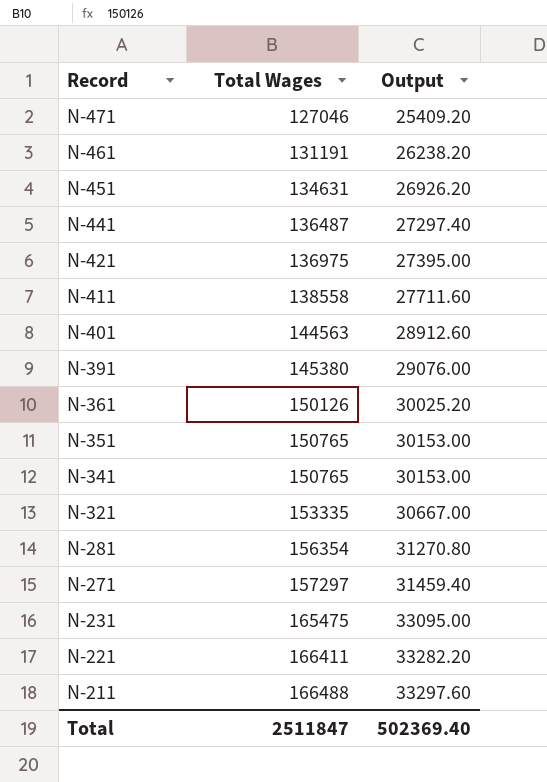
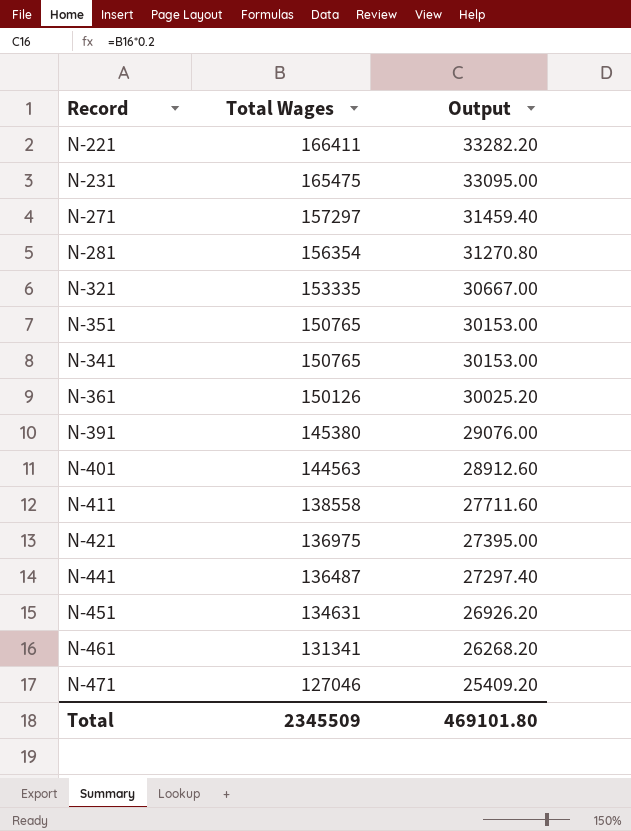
row order: Record descending -> Total Wages descending
row N-211: 166488 | 33297.60 -> none
N-461 | Total Wages: 131191 -> 131341
N-461 | Output: 26238.20 -> 26268.20
Total | Total Wages: 2511847 -> 2345509
Total | Output: 502369.40 -> 469101.80

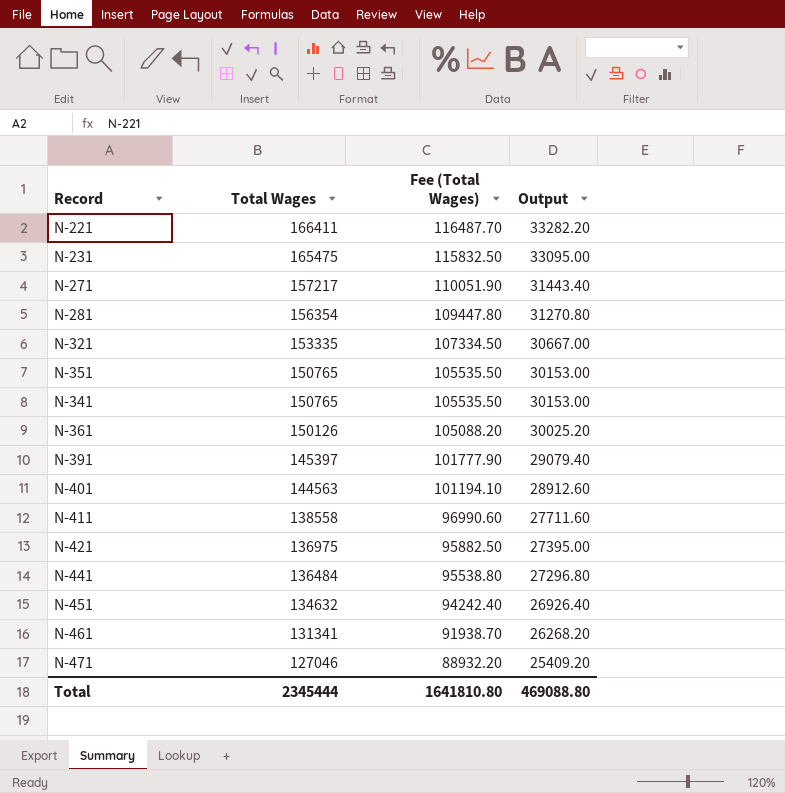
column Fee (Total Wages) | formula: none -> [Total Wages] * 0.7
N-271 | Total Wages: 157297 -> 157217
N-271 | Output: 31459.40 -> 31443.40
N-391 | Total Wages: 145380 -> 145397
N-391 | Output: 29076.00 -> 29079.40
N-441 | Total Wages: 136487 -> 136484
N-441 | Output: 27297.40 -> 27296.80
N-451 | Total Wages: 134631 -> 134632
N-451 | Output: 26926.20 -> 26926.40
Total | Total Wages: 2345509 -> 2345444
Total | Output: 469101.80 -> 469088.80

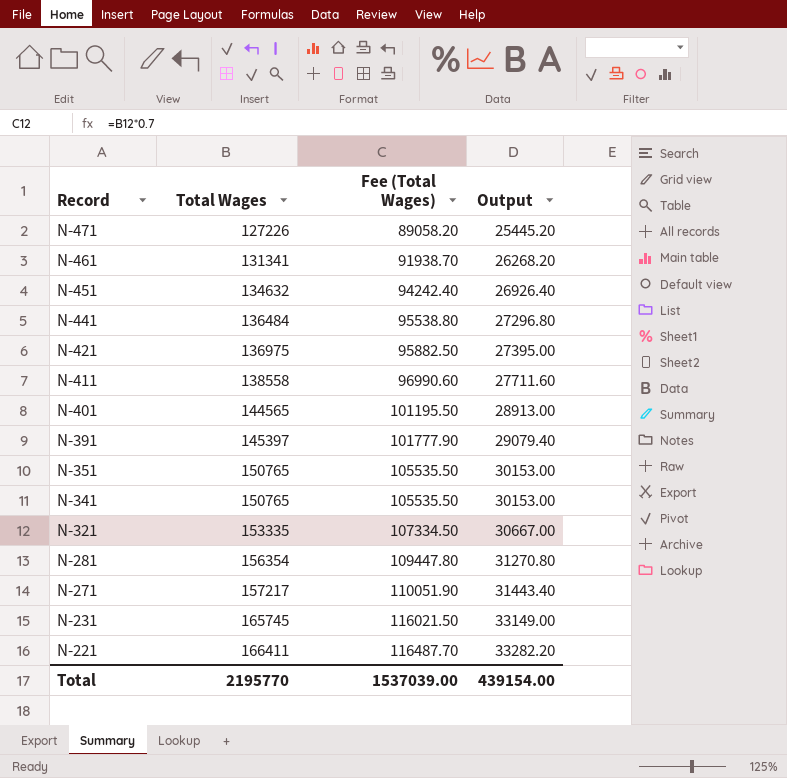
row order: Total Wages descending -> Record descending
row N-361: 150126 | 105088.20 | 30025.20 -> none
N-471 | Total Wages: 127046 -> 127226
N-471 | Fee (Total Wages): 88932.20 -> 89058.20
N-471 | Output: 25409.20 -> 25445.20
N-401 | Total Wages: 144563 -> 144565
N-401 | Fee (Total Wages): 101194.10 -> 101195.50
N-401 | Output: 28912.60 -> 28913.00
N-231 | Total Wages: 165475 -> 165745
N-231 | Fee (Total Wages): 115832.50 -> 116021.50
N-231 | Output: 33095.00 -> 33149.00
Total | Total Wages: 2345444 -> 2195770
Total | Fee (Total Wages): 1641810.80 -> 1537039.00
Total | Output: 469088.80 -> 439154.00

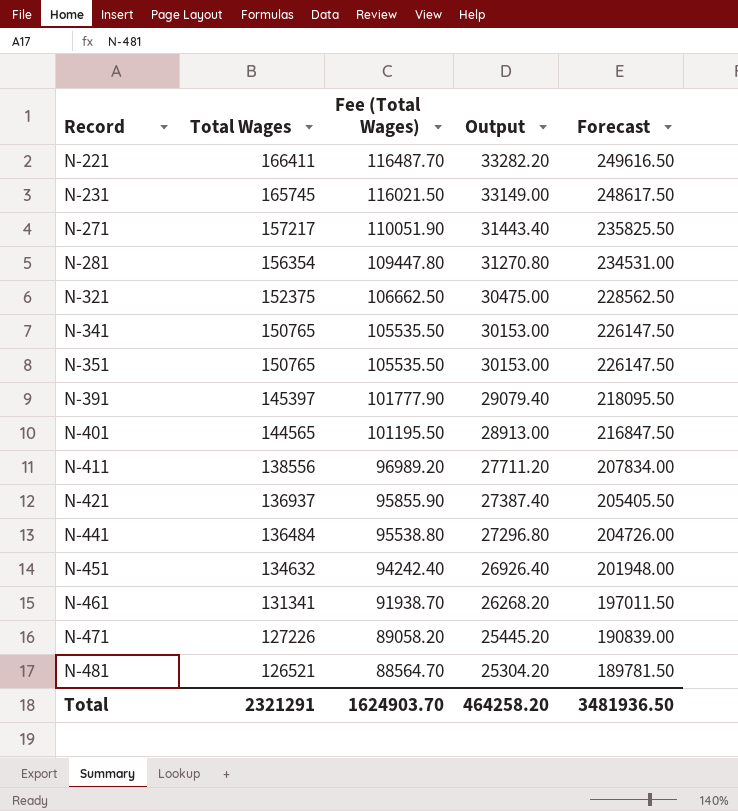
row order: Record descending -> Record ascending
column Forecast | formula: none -> [Total Wages] * 1.5
N-321 | Total Wages: 153335 -> 152375
N-321 | Fee (Total Wages): 107334.50 -> 106662.50
N-321 | Output: 30667.00 -> 30475.00
N-411 | Total Wages: 138558 -> 138556
N-411 | Fee (Total Wages): 96990.60 -> 96989.20
N-411 | Output: 27711.60 -> 27711.20
N-421 | Total Wages: 136975 -> 136937
N-421 | Fee (Total Wages): 95882.50 -> 95855.90
N-421 | Output: 27395.00 -> 27387.40
row N-481: none -> 126521 | 88564.70 | 25304.20 | 189781.50
Total | Total Wages: 2195770 -> 2321291
Total | Fee (Total Wages): 1537039.00 -> 1624903.70
Total | Output: 439154.00 -> 464258.20

